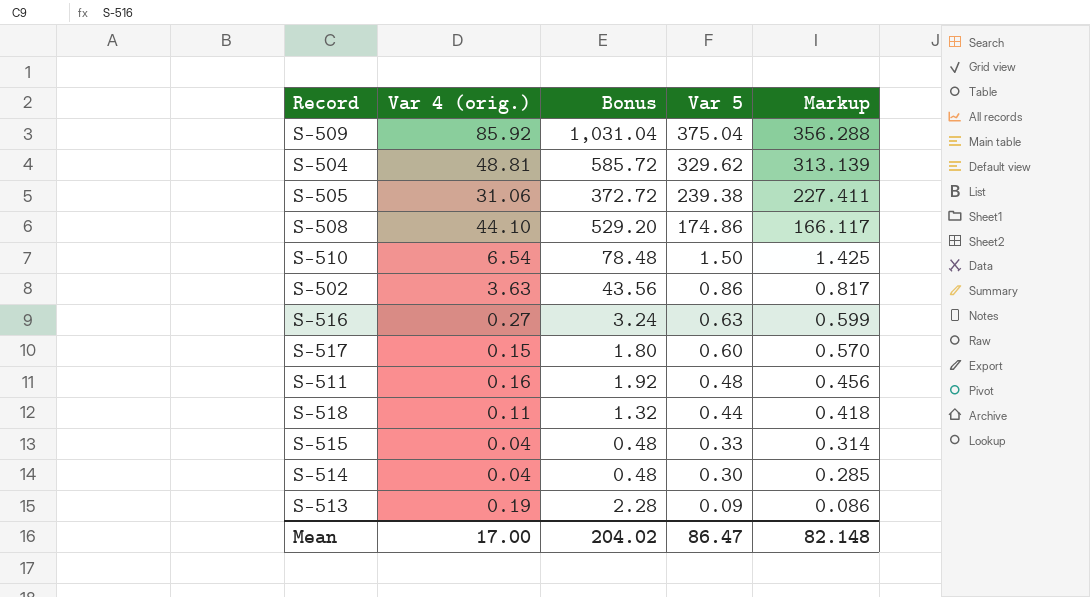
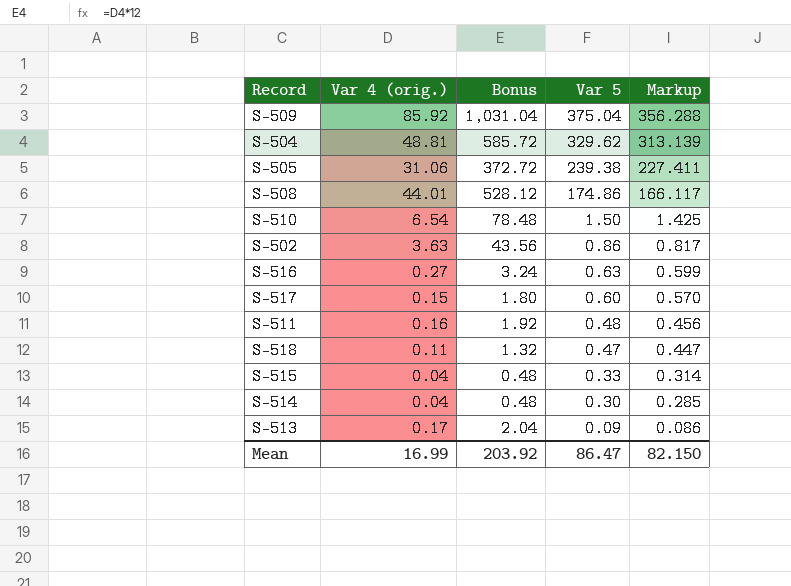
S-508 | Var 4 (orig.): 44.10 -> 44.01
S-508 | Bonus: 529.20 -> 528.12
S-518 | Var 5: 0.44 -> 0.47
S-518 | Markup: 0.418 -> 0.447
S-513 | Var 4 (orig.): 0.19 -> 0.17
S-513 | Bonus: 2.28 -> 2.04
Mean | Var 4 (orig.): 17.00 -> 16.99
Mean | Bonus: 204.02 -> 203.92
Mean | Markup: 82.148 -> 82.150

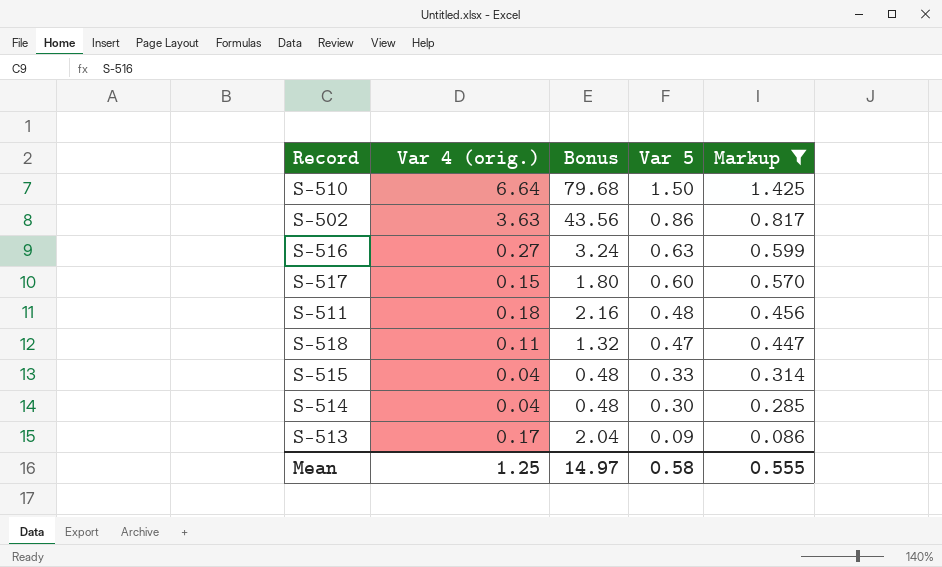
filter: none -> Markup <= 1.425
S-510 | Var 4 (orig.): 6.54 -> 6.64
S-510 | Bonus: 78.48 -> 79.68
S-511 | Var 4 (orig.): 0.16 -> 0.18
S-511 | Bonus: 1.92 -> 2.16
Mean | Var 4 (orig.): 16.99 -> 1.25
Mean | Bonus: 203.92 -> 14.97
Mean | Var 5: 86.47 -> 0.58
Mean | Markup: 82.150 -> 0.555

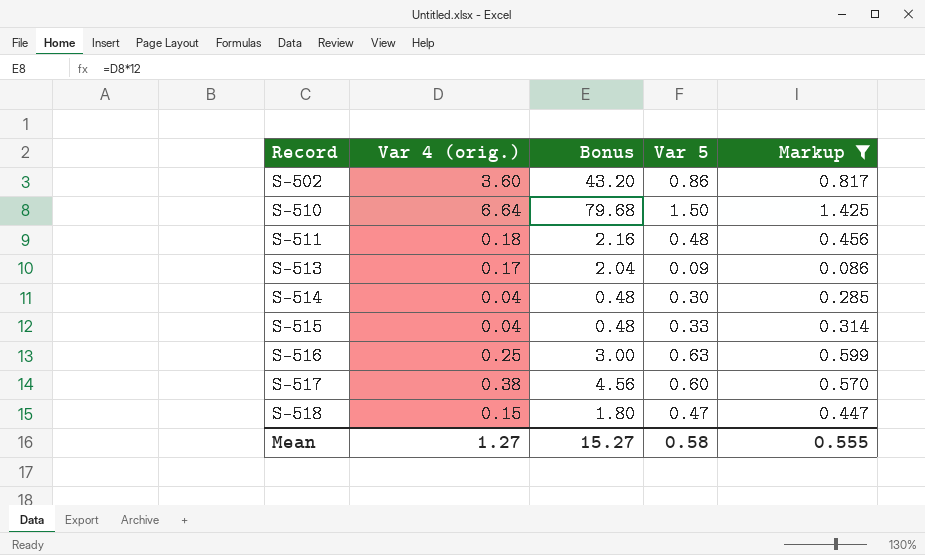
row order: Var 5 descending -> Record ascending
S-502 | Var 4 (orig.): 3.63 -> 3.60
S-502 | Bonus: 43.56 -> 43.20
S-516 | Var 4 (orig.): 0.27 -> 0.25
S-516 | Bonus: 3.24 -> 3.00
S-517 | Var 4 (orig.): 0.15 -> 0.38
S-517 | Bonus: 1.80 -> 4.56
S-518 | Var 4 (orig.): 0.11 -> 0.15
S-518 | Bonus: 1.32 -> 1.80
Mean | Var 4 (orig.): 1.25 -> 1.27
Mean | Bonus: 14.97 -> 15.27

